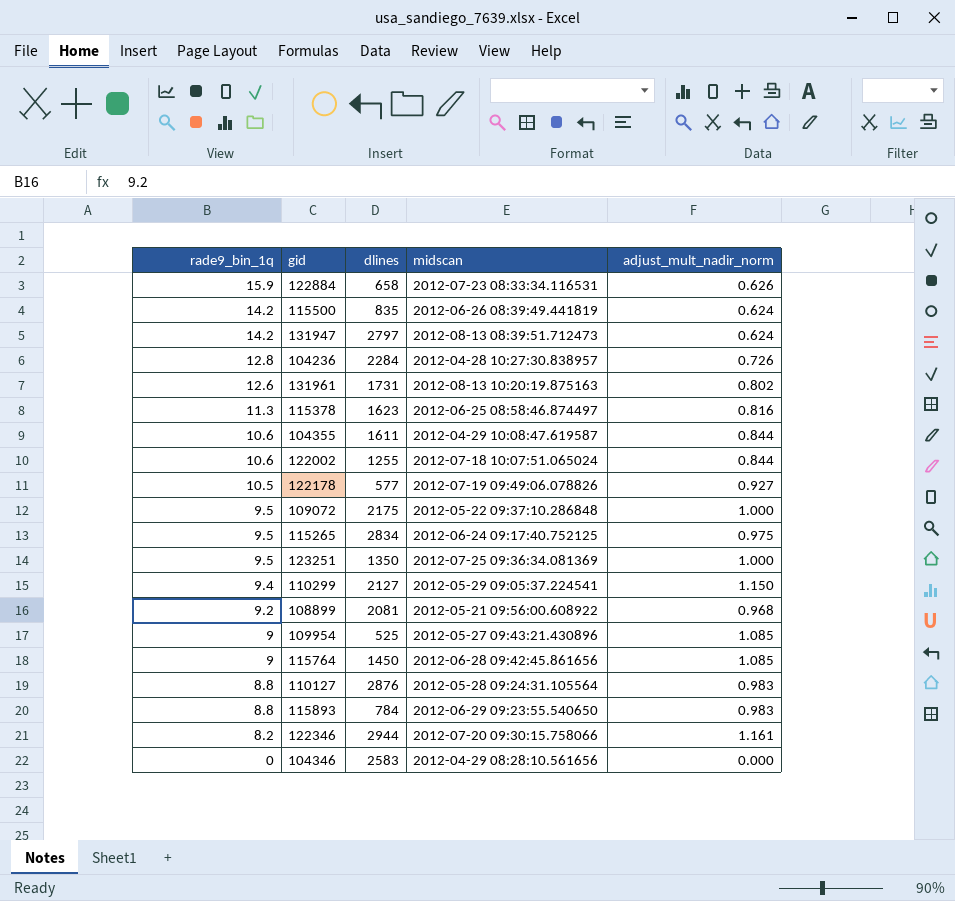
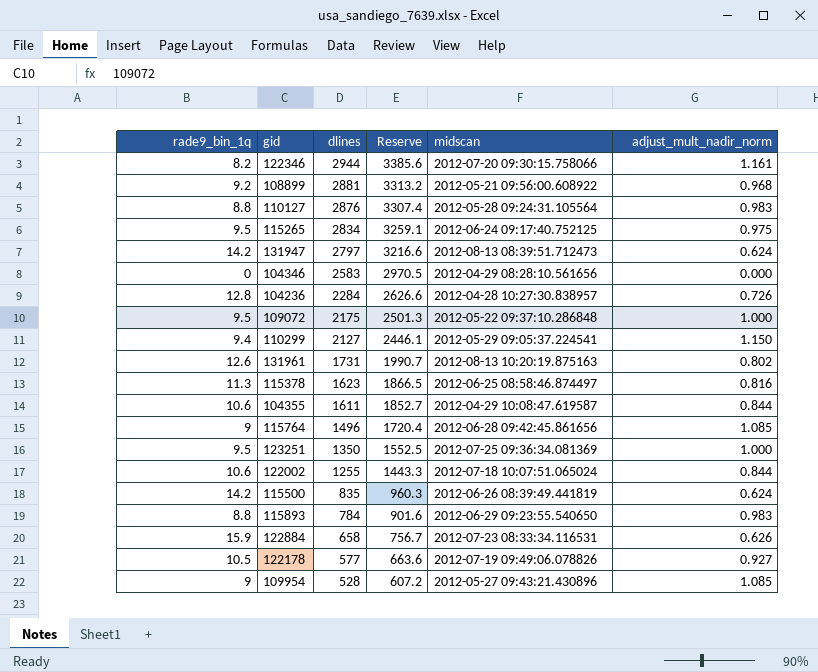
row order: rade9_bin_1q descending -> dlines descending
column Reserve | formula: none -> [dlines] * 1.15
108899 | dlines: 2081 -> 2881
115764 | dlines: 1450 -> 1496
109954 | dlines: 525 -> 528

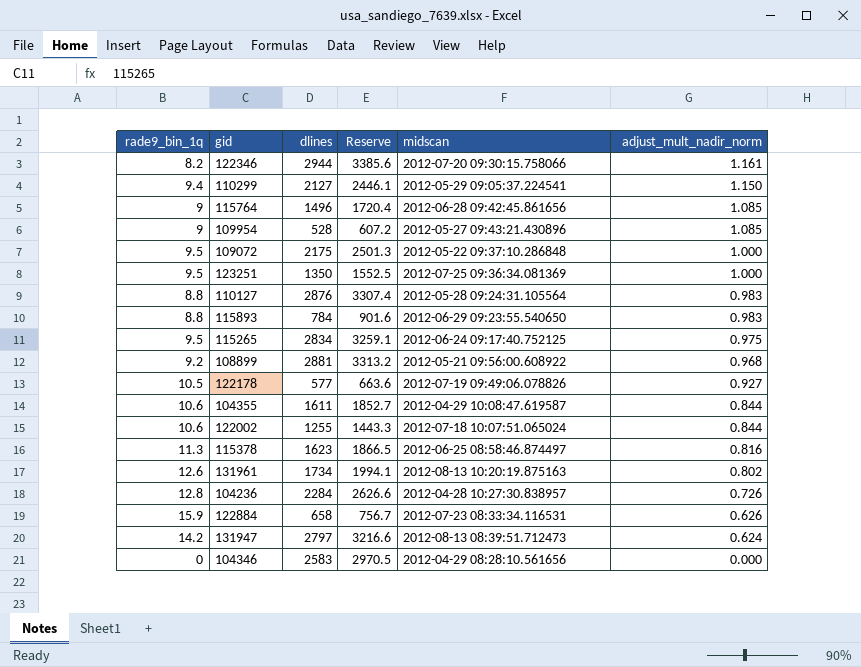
row order: dlines descending -> adjust_mult_nadir_norm descending
row 115500: 14.2 | 835 | 960.3 | 2012-06-26 08:39:49.441819 | 0.624 -> none
131961 | dlines: 1731 -> 1734
131961 | Reserve: 1990.7 -> 1994.1

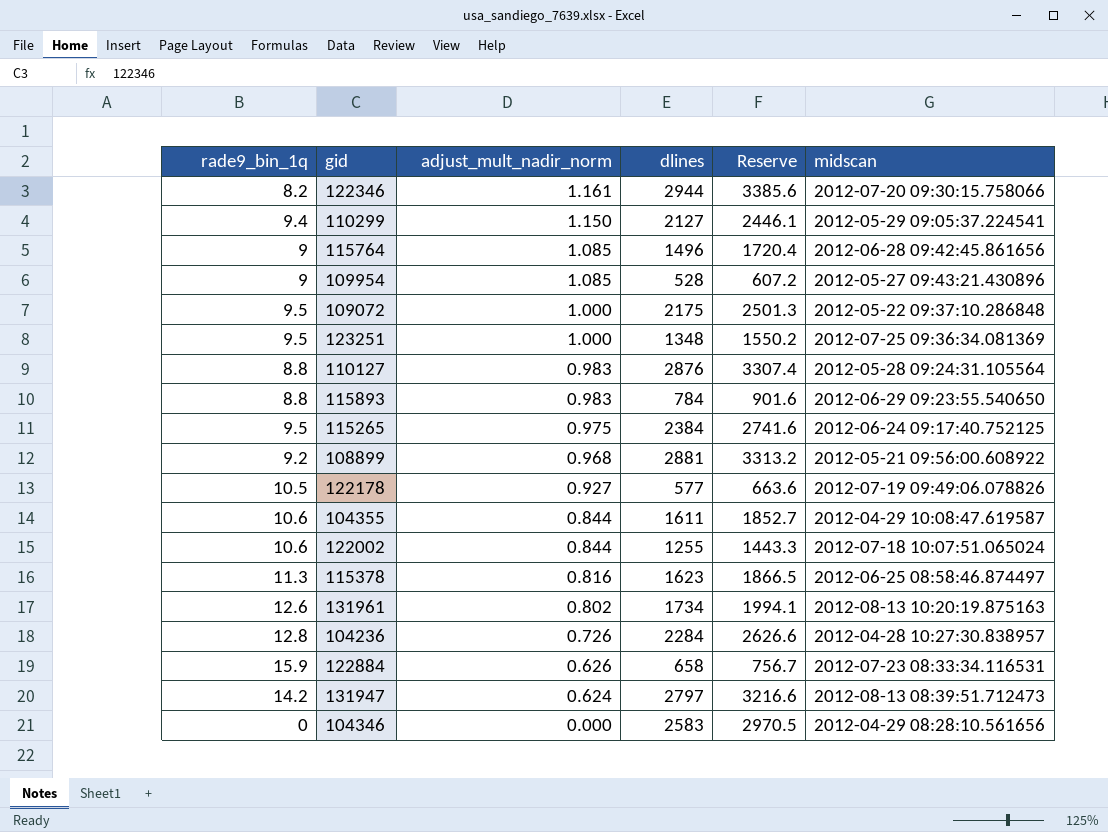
column adjust_mult_nadir_norm | position: 6 -> 3
123251 | dlines: 1350 -> 1348
123251 | Reserve: 1552.5 -> 1550.2
115265 | dlines: 2834 -> 2384
115265 | Reserve: 3259.1 -> 2741.6

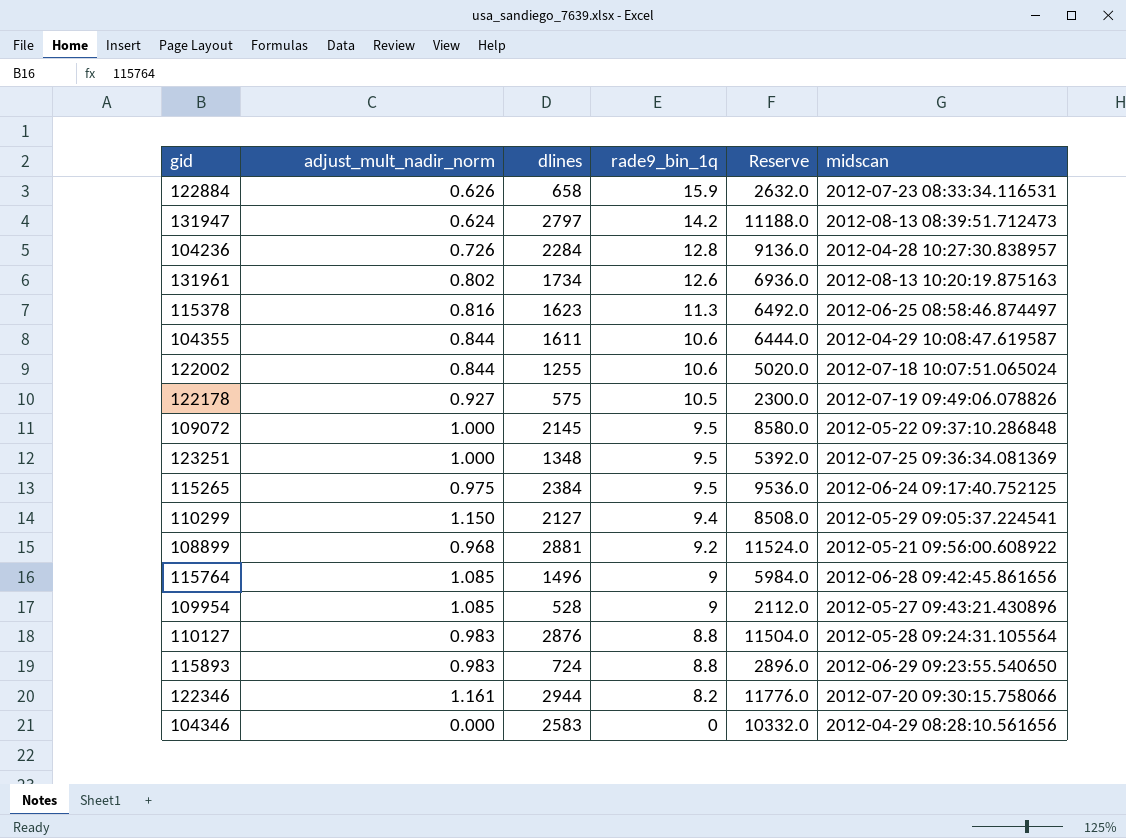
row order: adjust_mult_nadir_norm descending -> rade9_bin_1q descending
column rade9_bin_1q | position: 1 -> 4
column Reserve | formula: [dlines] * 1.15 -> [dlines] * 4
122178 | dlines: 577 -> 575
109072 | dlines: 2175 -> 2145
115893 | dlines: 784 -> 724

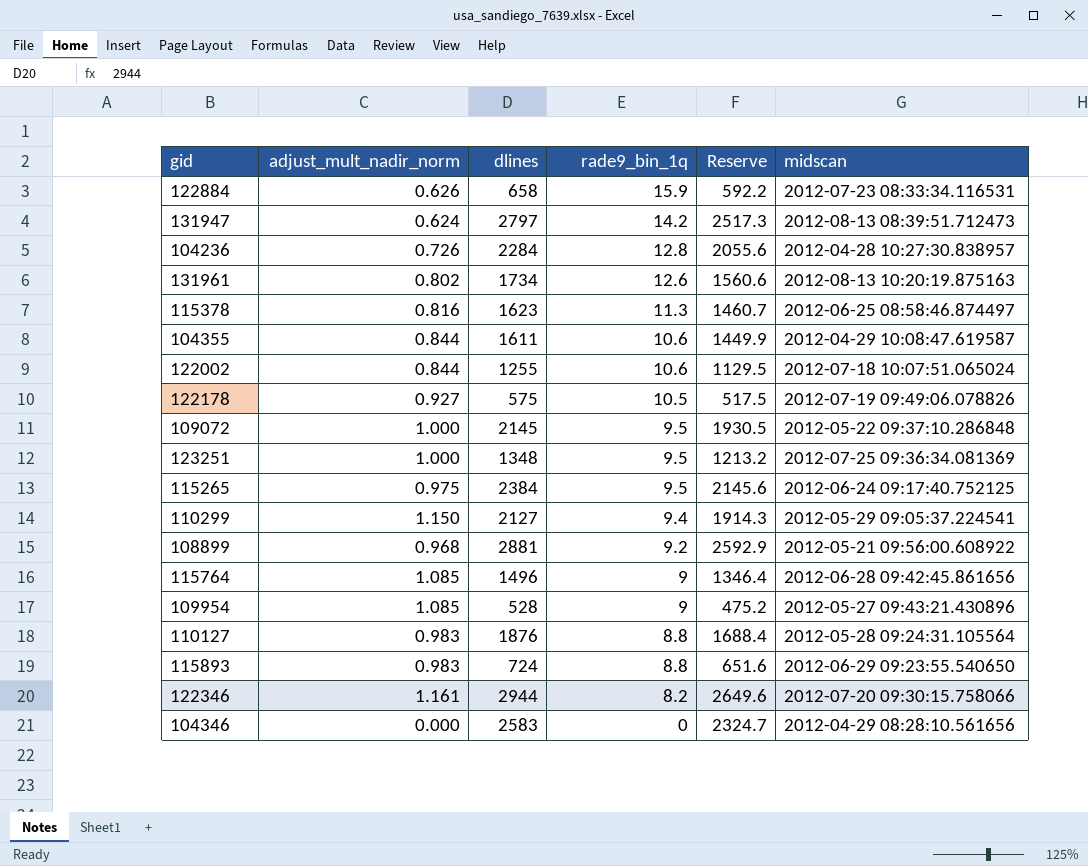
column Reserve | formula: [dlines] * 4 -> [dlines] * 0.9
110127 | dlines: 2876 -> 1876

